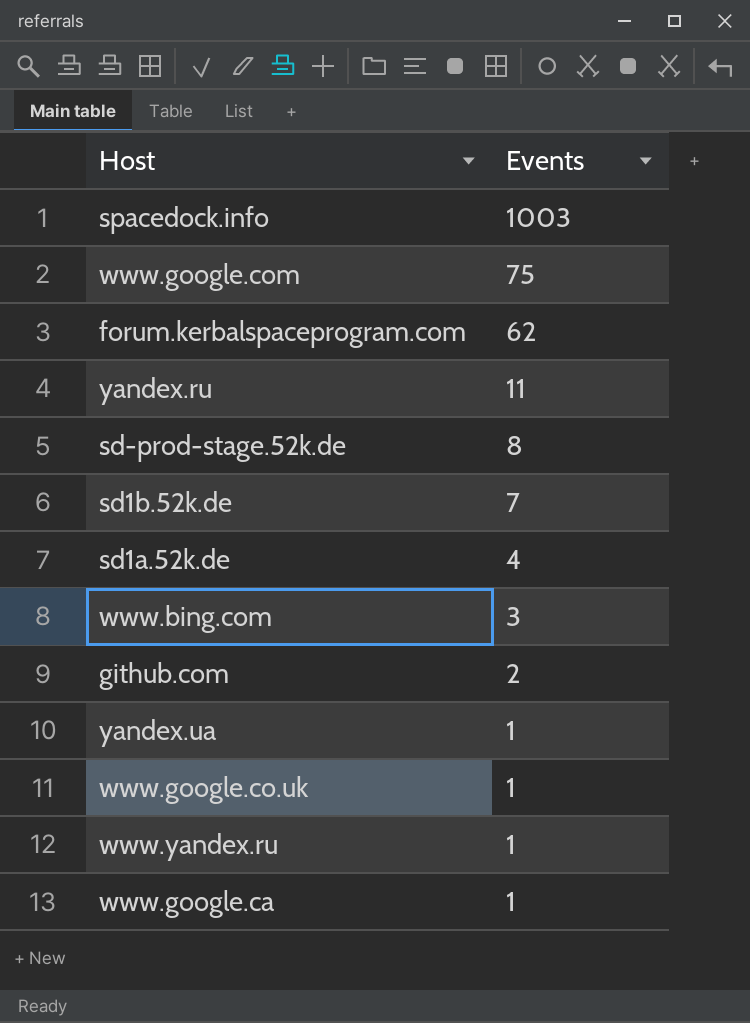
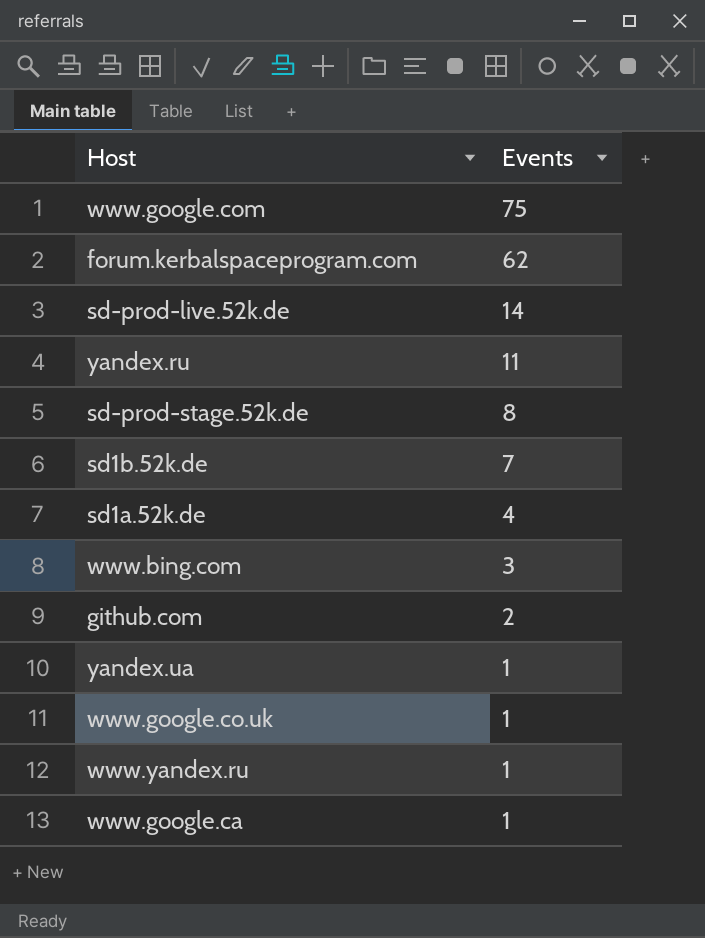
row spacedock.info: 1003 -> none
row sd-prod-live.52k.de: none -> 14

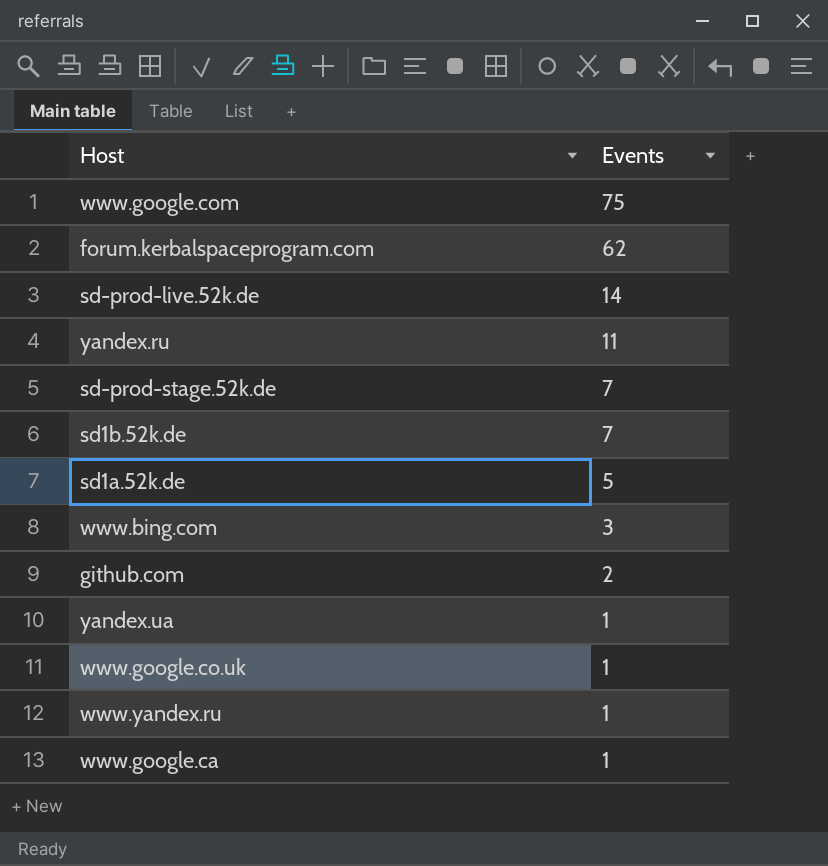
sd-prod-stage.52k.de | Events: 8 -> 7
sd1a.52k.de | Events: 4 -> 5

